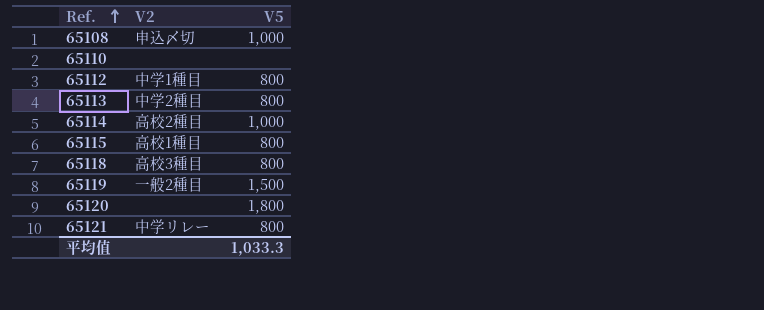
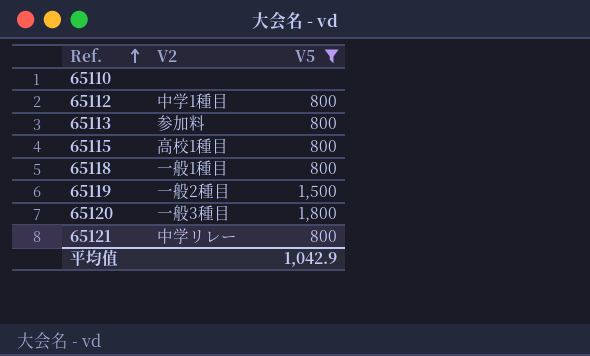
filter: none -> V5 != 1,000
65113 | V2: 中学2種目 -> 参加料
65118 | V2: 高校3種目 -> 一般1種目
65120 | V2: none -> 一般3種目
平均值 | V5: 1,033.3 -> 1,042.9

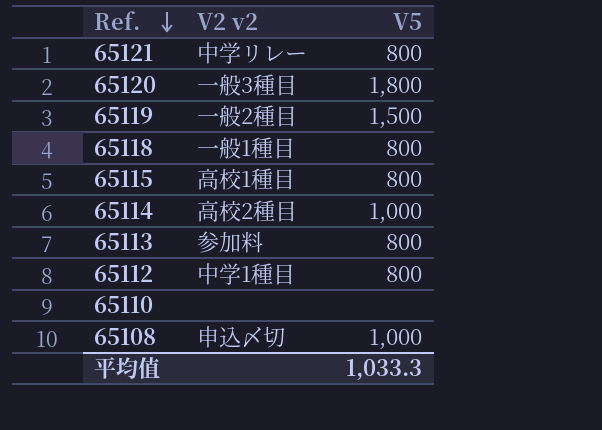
filter: V5 != 1,000 -> none
row order: Ref. ascending -> Ref. descending
column name: V2 -> V2 v2
平均值 | V5: 1,042.9 -> 1,033.3

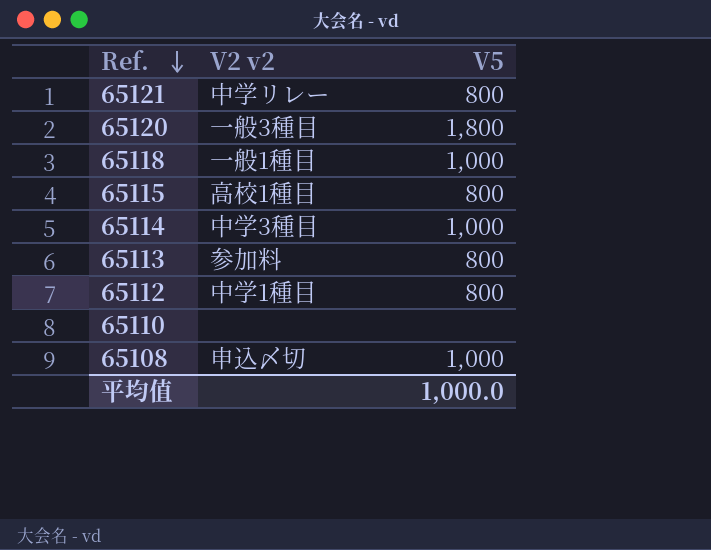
row 65119: 一般2種目 | 1,500 -> none
65118 | V5: 800 -> 1,000
65114 | V2 v2: 高校2種目 -> 中学3種目
平均值 | V5: 1,033.3 -> 1,000.0

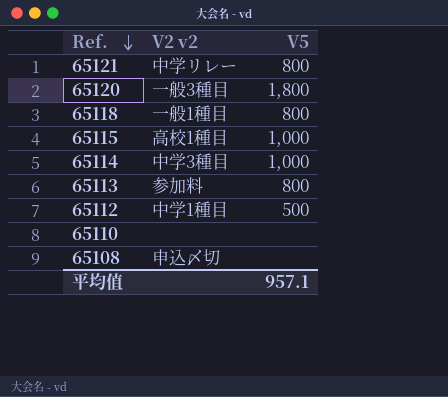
65118 | V5: 1,000 -> 800
65115 | V5: 800 -> 1,000
65112 | V5: 800 -> 500
65108 | V5: 1,000 -> none
平均值 | V5: 1,000.0 -> 957.1

